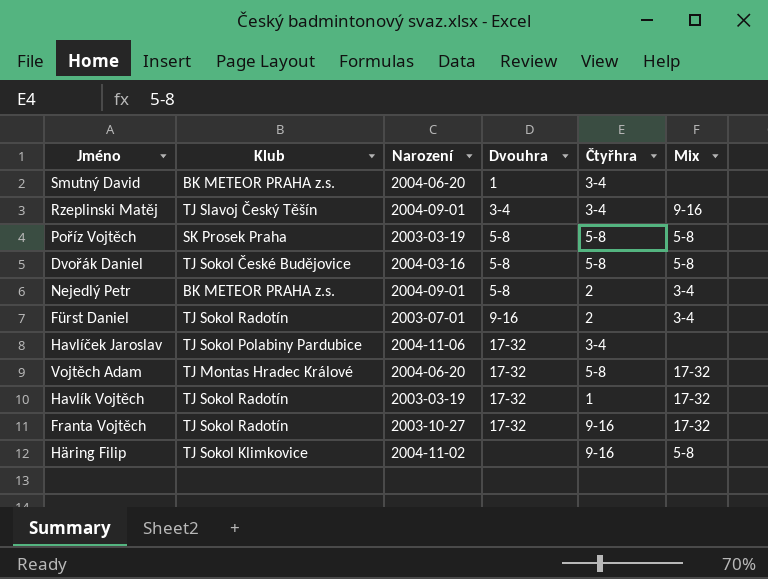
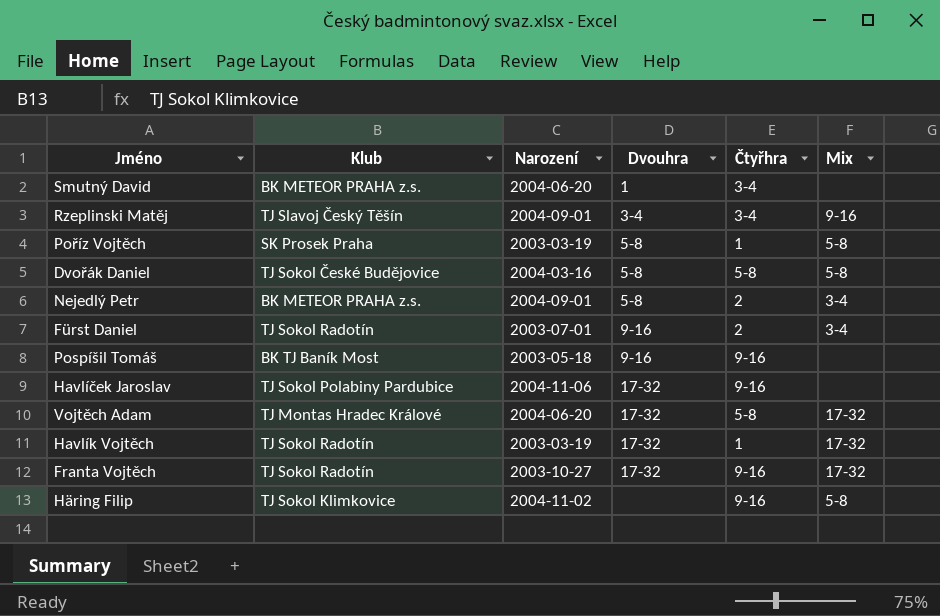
Poříz Vojtěch | Čtyřhra: 5-8 -> 1
row Pospíšil Tomáš: none -> BK TJ Baník Most | 2003-05-18 | 9-16 | 9-16 | none
Havlíček Jaroslav | Čtyřhra: 3-4 -> 9-16

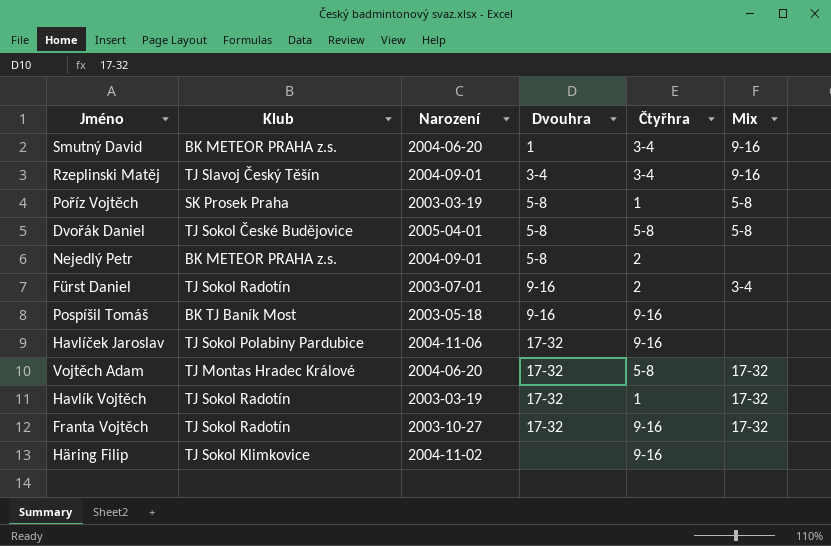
Smutný David | Mix: none -> 9-16
Dvořák Daniel | Narození: 2004-03-16 -> 2005-04-01
Nejedlý Petr | Mix: 3-4 -> none
Häring Filip | Mix: 5-8 -> none

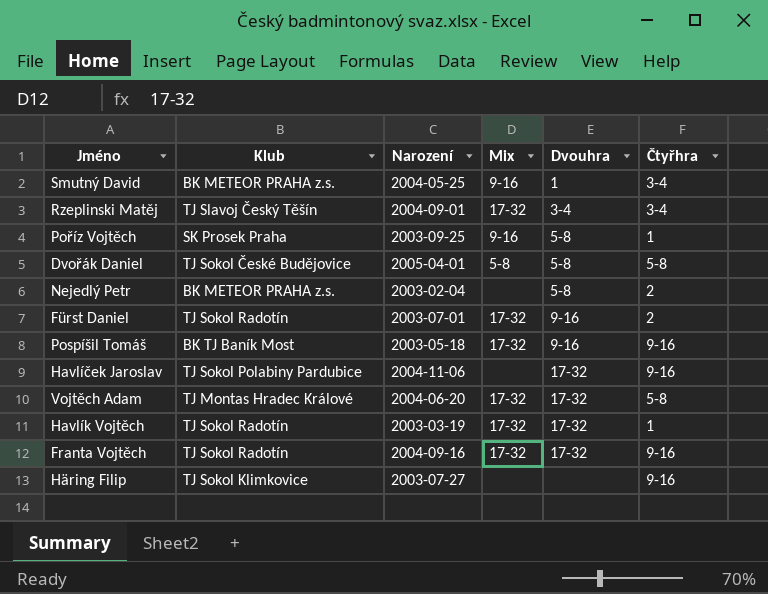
column Mix | position: 6 -> 4
Smutný David | Narození: 2004-06-20 -> 2004-05-25
Rzeplinski Matěj | Mix: 9-16 -> 17-32
Poříz Vojtěch | Narození: 2003-03-19 -> 2003-09-25
Poříz Vojtěch | Mix: 5-8 -> 9-16
Nejedlý Petr | Narození: 2004-09-01 -> 2003-02-04
Fürst Daniel | Mix: 3-4 -> 17-32
Pospíšil Tomáš | Mix: none -> 17-32
Franta Vojtěch | Narození: 2003-10-27 -> 2004-09-16
Häring Filip | Narození: 2004-11-02 -> 2003-07-27

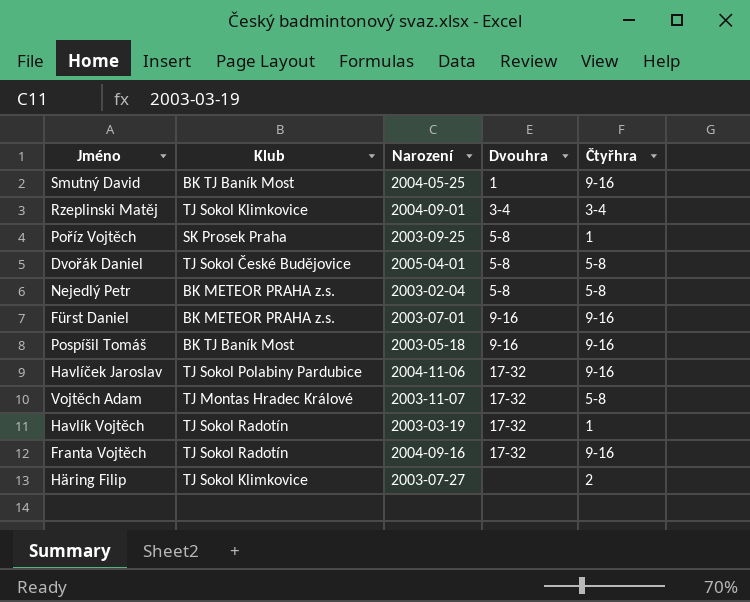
column Mix | position: 4 -> none
Smutný David | Klub: BK METEOR PRAHA z.s. -> BK TJ Baník Most
Smutný David | Čtyřhra: 3-4 -> 9-16
Rzeplinski Matěj | Klub: TJ Slavoj Český Těšín -> TJ Sokol Klimkovice
Nejedlý Petr | Čtyřhra: 2 -> 5-8
Fürst Daniel | Klub: TJ Sokol Radotín -> BK METEOR PRAHA z.s.
Fürst Daniel | Čtyřhra: 2 -> 9-16
Vojtěch Adam | Narození: 2004-06-20 -> 2003-11-07
Häring Filip | Čtyřhra: 9-16 -> 2

